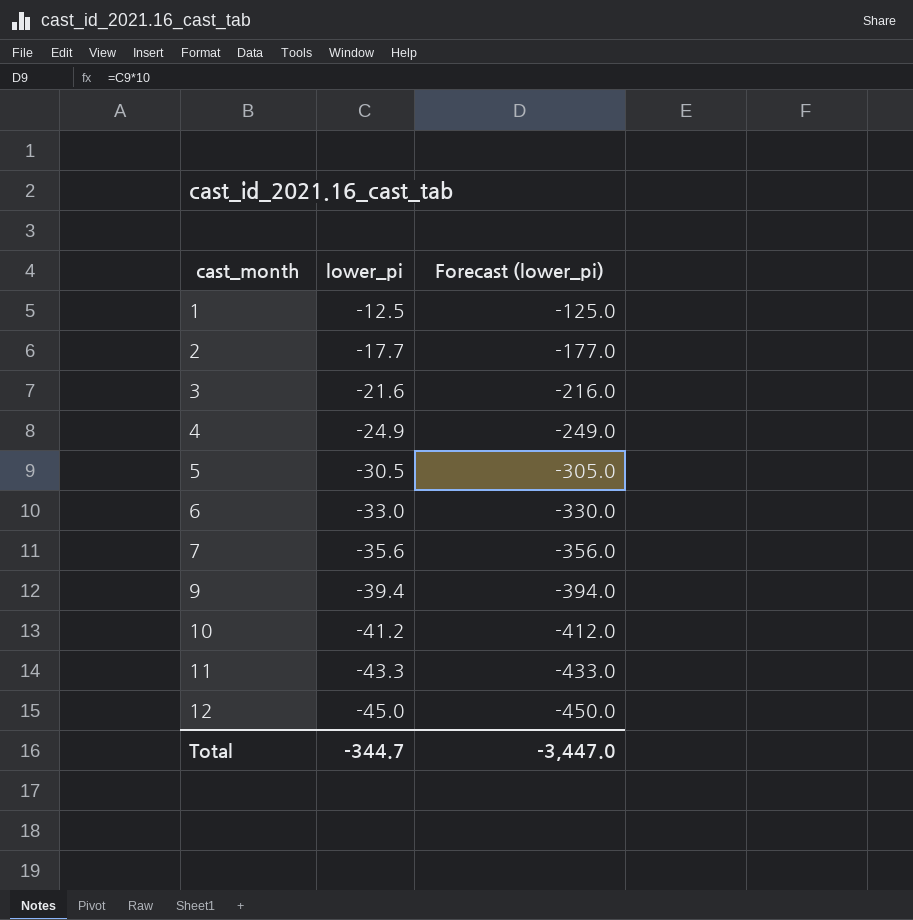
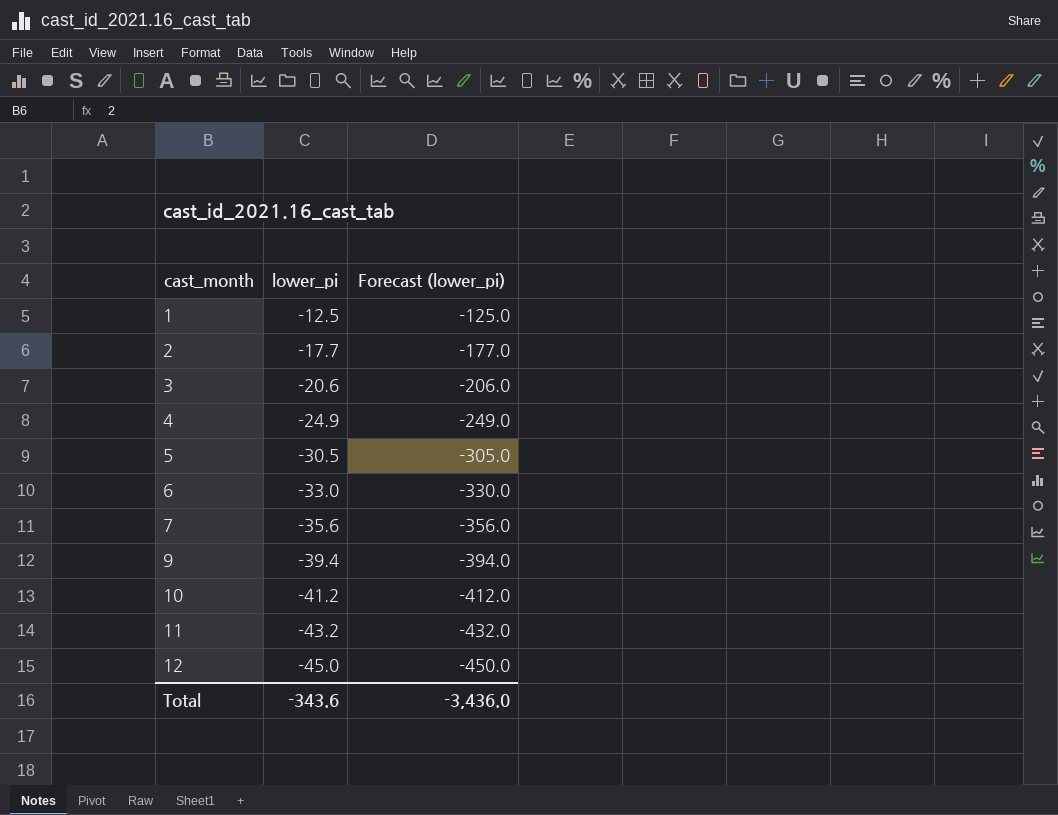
3 | lower_pi: -21.6 -> -20.6
3 | Forecast (lower_pi): -216.0 -> -206.0
11 | lower_pi: -43.3 -> -43.2
11 | Forecast (lower_pi): -433.0 -> -432.0
Total | lower_pi: -344.7 -> -343.6
Total | Forecast (lower_pi): -3,447.0 -> -3,436.0

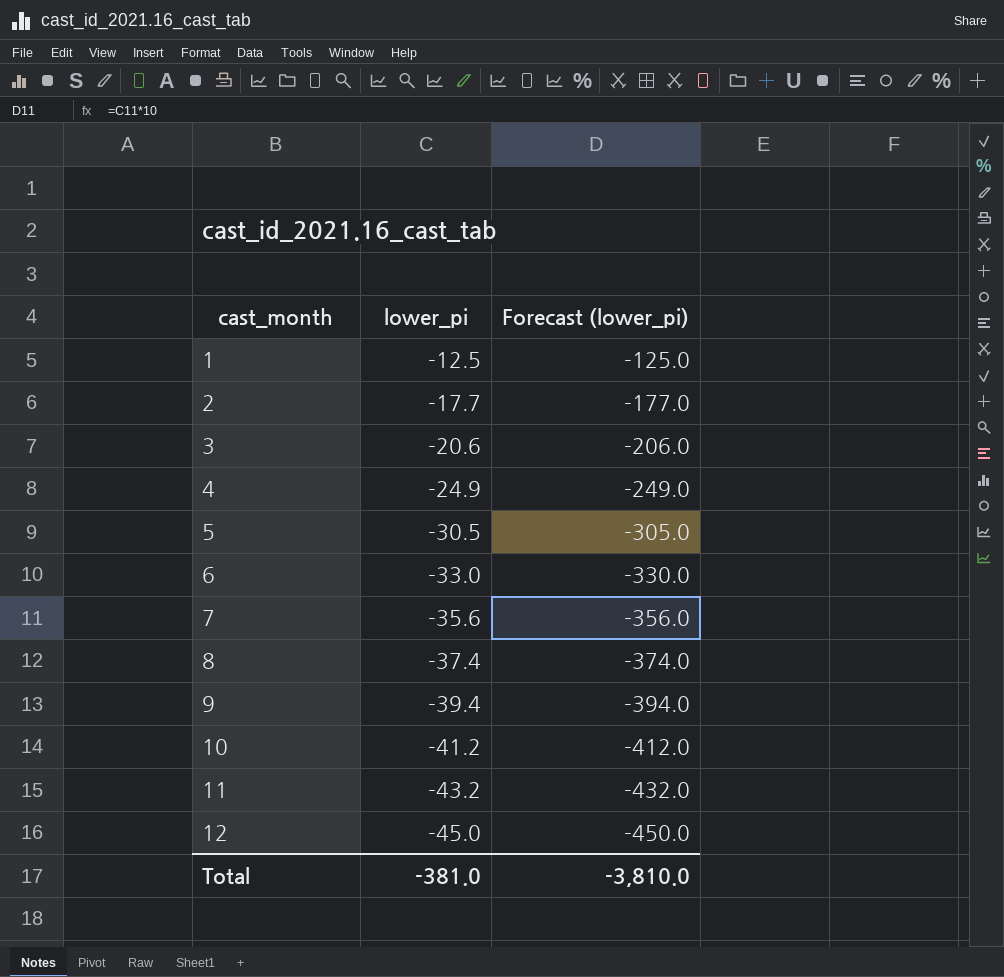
row 8: none -> -37.4 | -374.0
Total | lower_pi: -343.6 -> -381.0
Total | Forecast (lower_pi): -3,436.0 -> -3,810.0

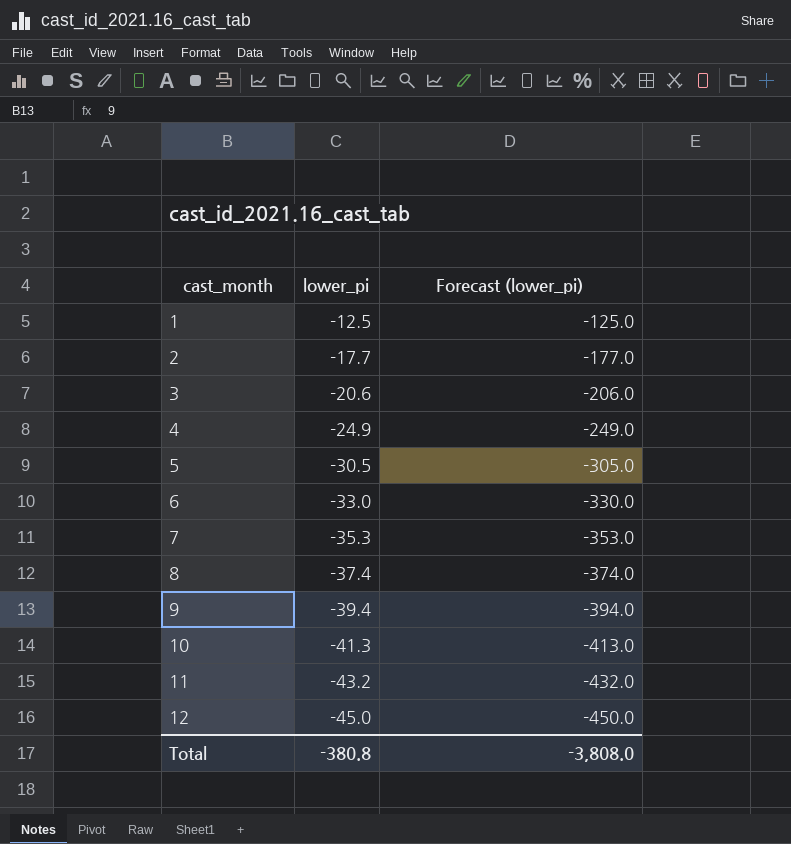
7 | lower_pi: -35.6 -> -35.3
7 | Forecast (lower_pi): -356.0 -> -353.0
10 | lower_pi: -41.2 -> -41.3
10 | Forecast (lower_pi): -412.0 -> -413.0
Total | lower_pi: -381.0 -> -380.8
Total | Forecast (lower_pi): -3,810.0 -> -3,808.0

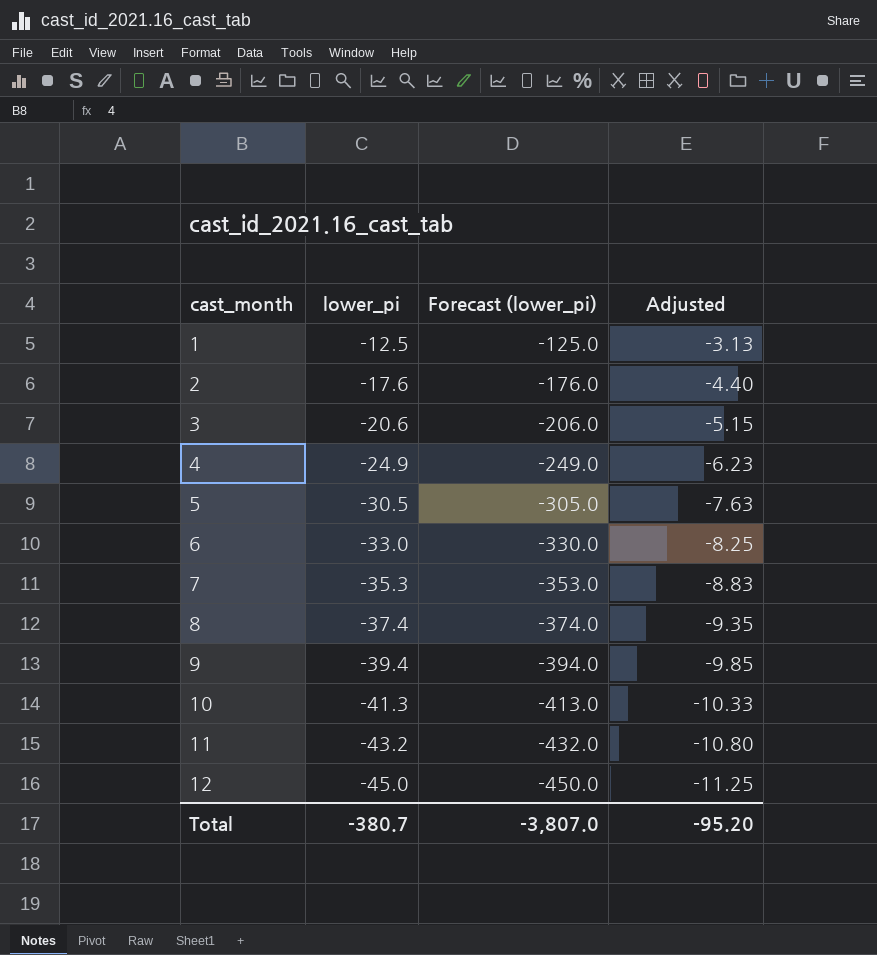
column Adjusted | formula: none -> [lower_pi] * 0.25
2 | lower_pi: -17.7 -> -17.6
2 | Forecast (lower_pi): -177.0 -> -176.0
Total | lower_pi: -380.8 -> -380.7
Total | Forecast (lower_pi): -3,808.0 -> -3,807.0

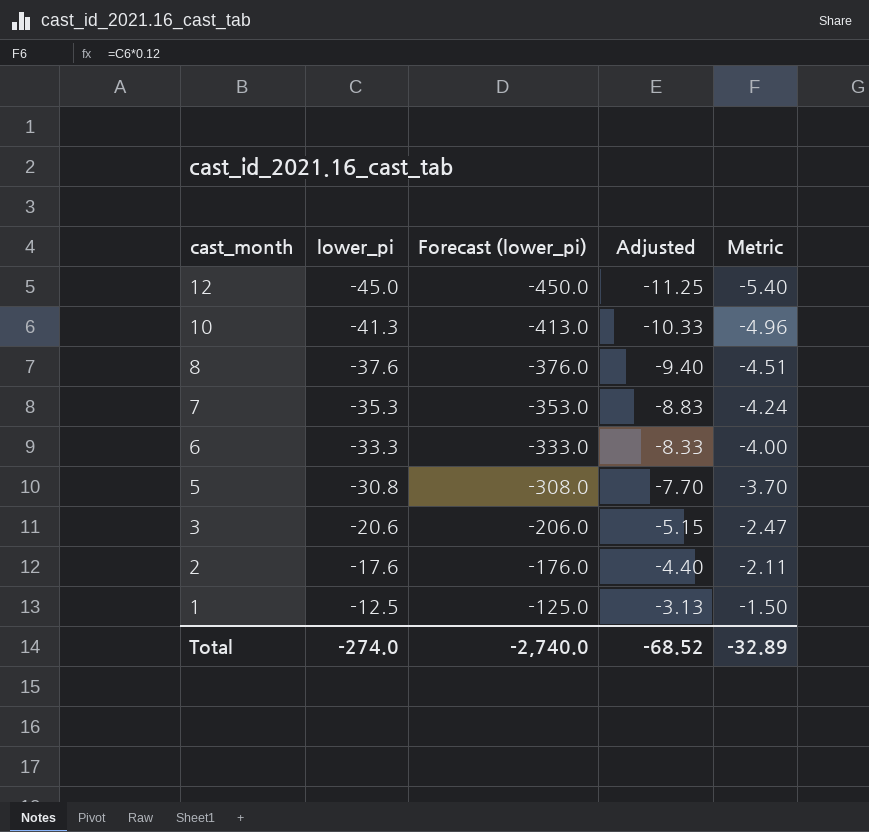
row order: cast_month ascending -> cast_month descending
column Metric | formula: none -> [lower_pi] * 0.12
row 4: -24.9 | -249.0 | -6.23 -> none
row 9: -39.4 | -394.0 | -9.85 -> none
row 11: -43.2 | -432.0 | -10.80 -> none
8 | lower_pi: -37.4 -> -37.6
8 | Forecast (lower_pi): -374.0 -> -376.0
8 | Adjusted: -9.35 -> -9.40
6 | lower_pi: -33.0 -> -33.3
6 | Forecast (lower_pi): -330.0 -> -333.0
6 | Adjusted: -8.25 -> -8.33
5 | lower_pi: -30.5 -> -30.8
5 | Forecast (lower_pi): -305.0 -> -308.0
5 | Adjusted: -7.63 -> -7.70
Total | lower_pi: -380.7 -> -274.0
Total | Forecast (lower_pi): -3,807.0 -> -2,740.0
Total | Adjusted: -95.20 -> -68.52

